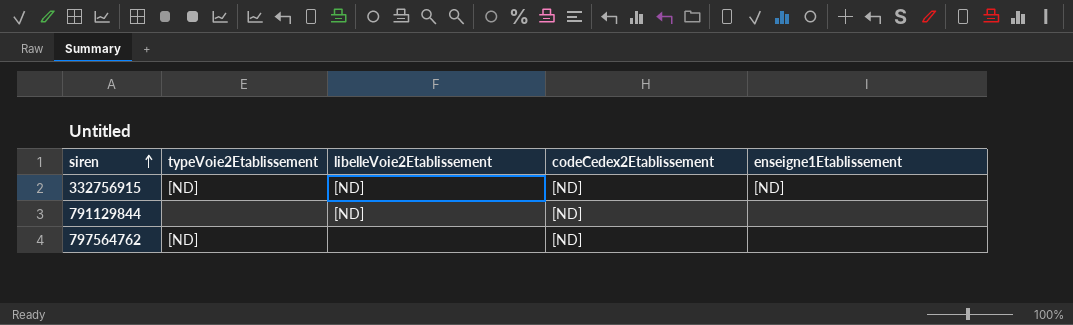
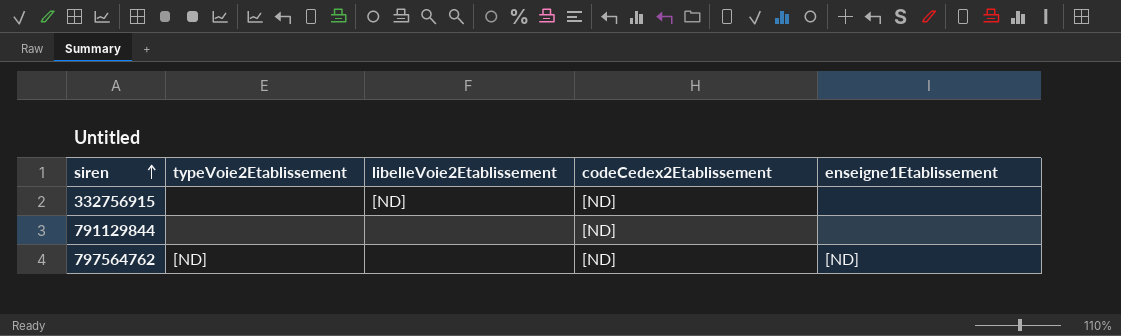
332756915 | typeVoie2Etablissement: [ND] -> none
332756915 | enseigne1Etablissement: [ND] -> none
791129844 | libelleVoie2Etablissement: [ND] -> none
797564762 | enseigne1Etablissement: none -> [ND]

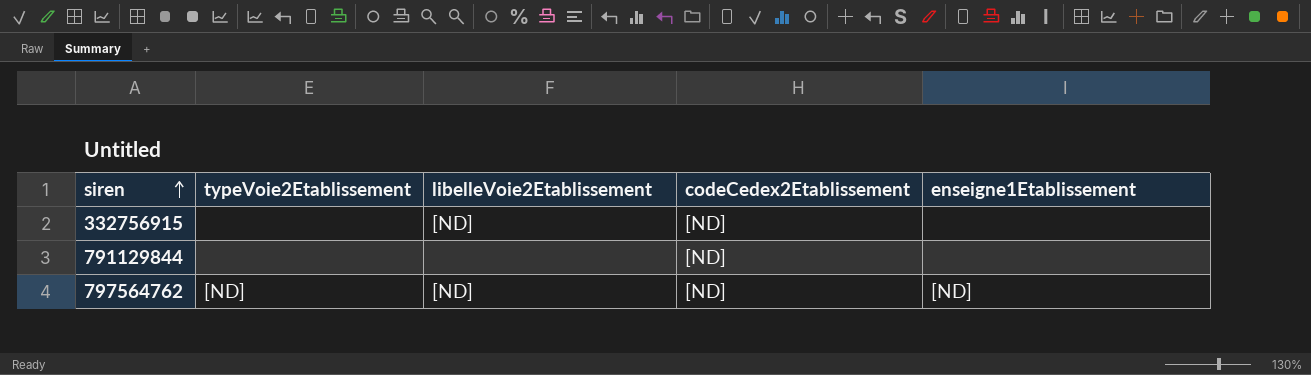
797564762 | libelleVoie2Etablissement: none -> [ND]

